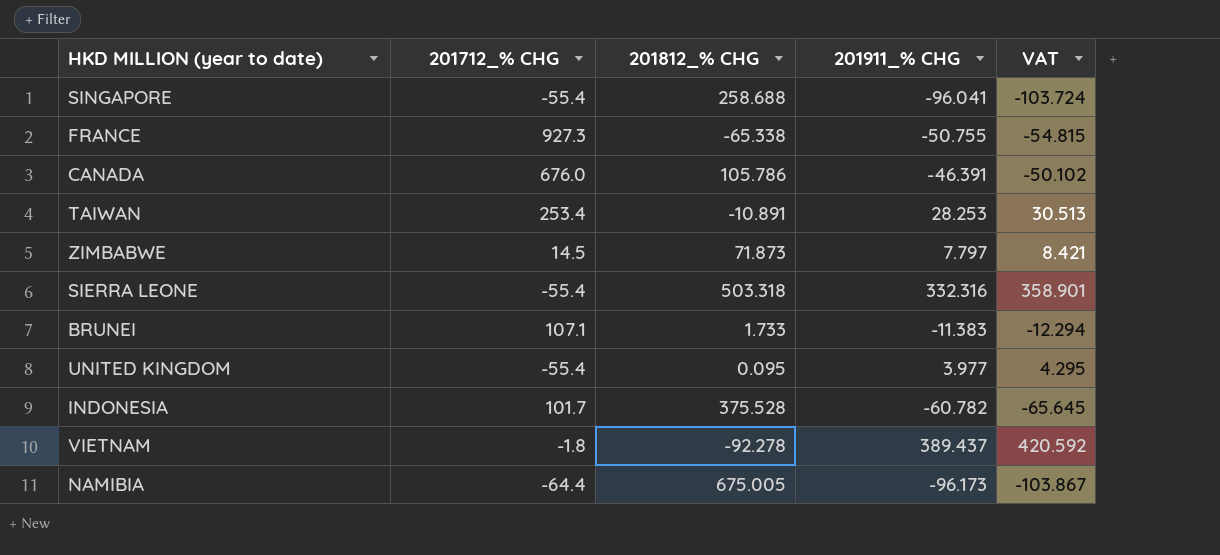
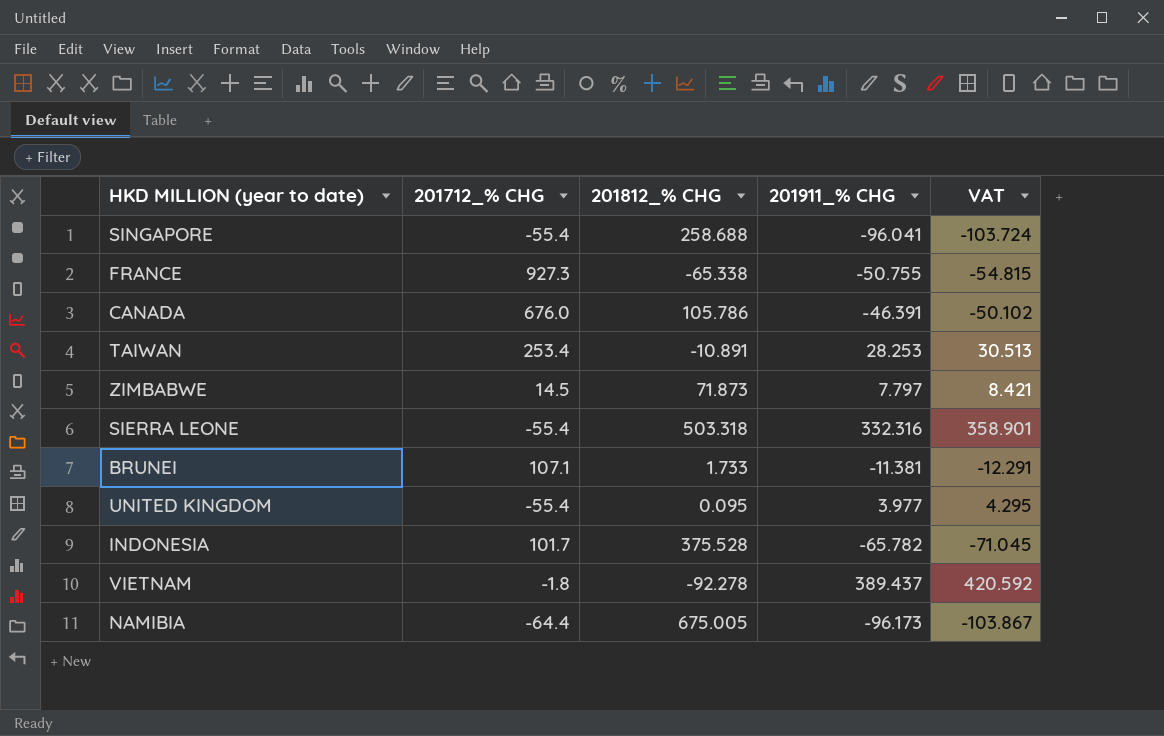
BRUNEI | 201911_% CHG: -11.383 -> -11.381
BRUNEI | VAT: -12.294 -> -12.291
INDONESIA | 201911_% CHG: -60.782 -> -65.782
INDONESIA | VAT: -65.645 -> -71.045

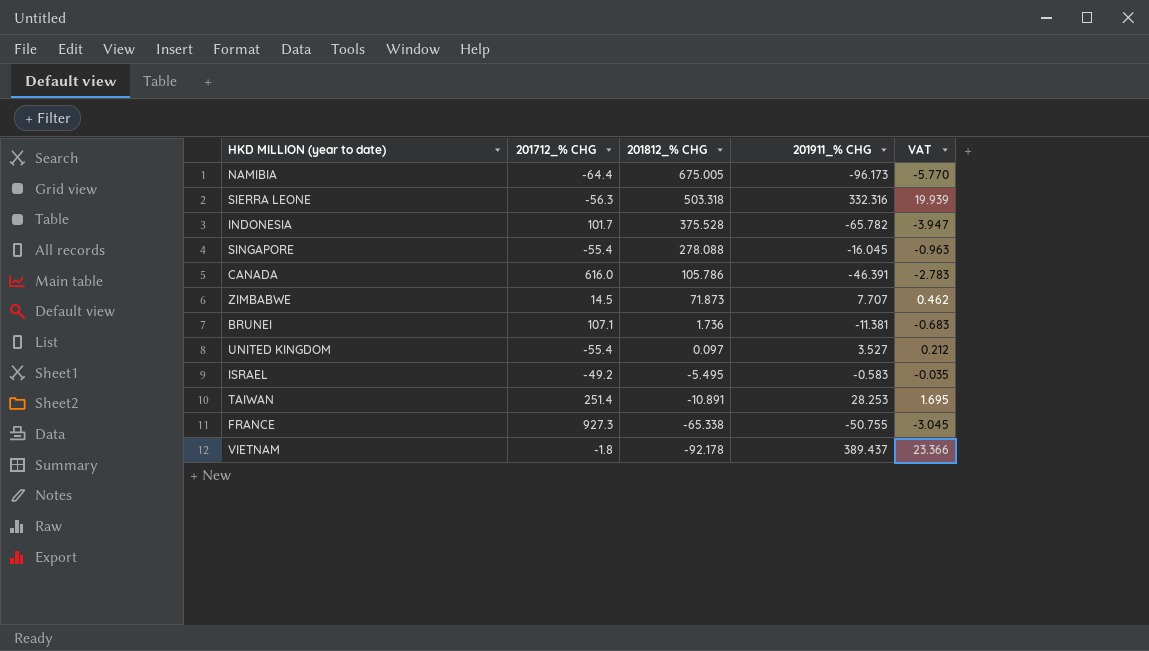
row order: none -> 201812_% CHG descending
column VAT | formula: [201911_% CHG] * 1.08 -> [201911_% CHG] * 0.06
SIERRA LEONE | 201712_% CHG: -55.4 -> -56.3
SINGAPORE | 201812_% CHG: 258.688 -> 278.088
SINGAPORE | 201911_% CHG: -96.041 -> -16.045
CANADA | 201712_% CHG: 676.0 -> 616.0
ZIMBABWE | 201911_% CHG: 7.797 -> 7.707
BRUNEI | 201812_% CHG: 1.733 -> 1.736
UNITED KINGDOM | 201812_% CHG: 0.095 -> 0.097
UNITED KINGDOM | 201911_% CHG: 3.977 -> 3.527
row ISRAEL: none -> -49.2 | -5.495 | -0.583 | -0.035
TAIWAN | 201712_% CHG: 253.4 -> 251.4
VIETNAM | 201812_% CHG: -92.278 -> -92.178

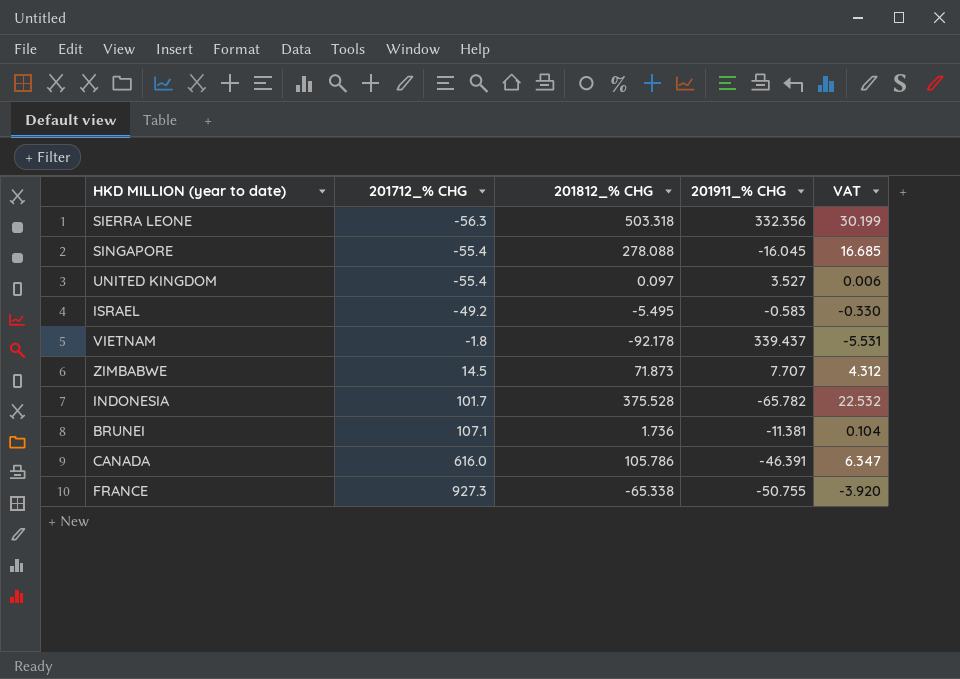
row order: 201812_% CHG descending -> 201712_% CHG ascending
column VAT | formula: [201911_% CHG] * 0.06 -> [201812_% CHG] * 0.06
row NAMIBIA: -64.4 | 675.005 | -96.173 | -5.770 -> none
row TAIWAN: 251.4 | -10.891 | 28.253 | 1.695 -> none
SIERRA LEONE | 201911_% CHG: 332.316 -> 332.356
VIETNAM | 201911_% CHG: 389.437 -> 339.437

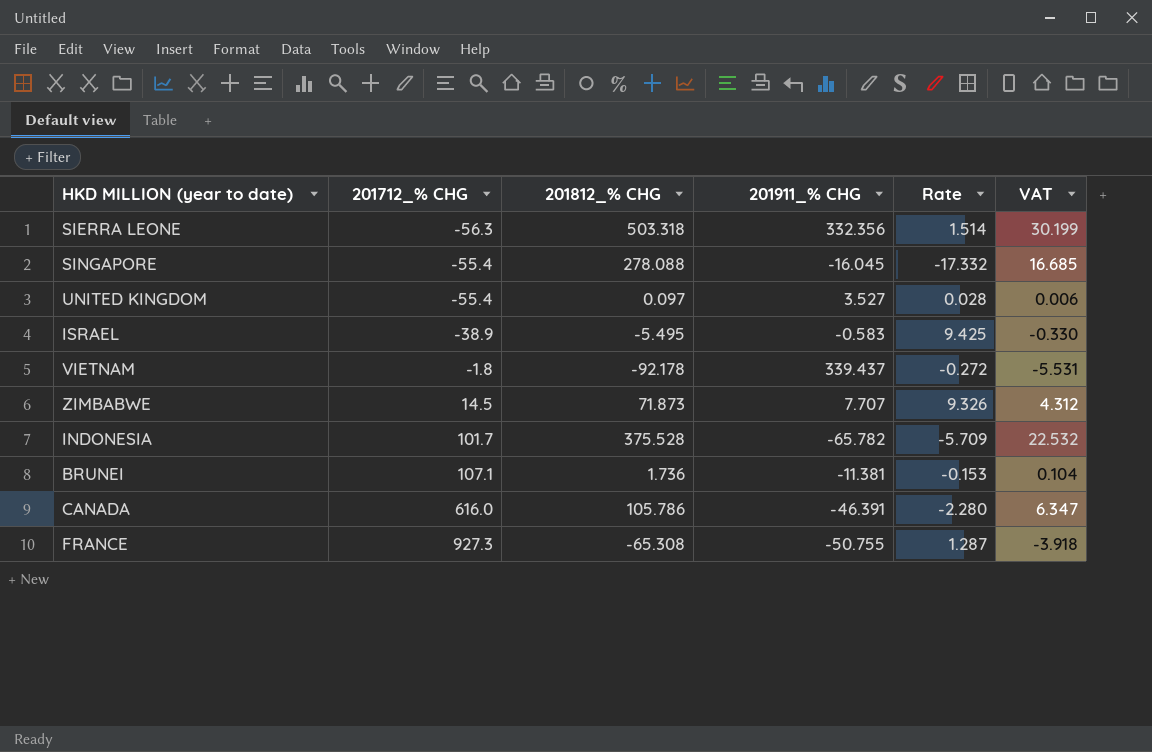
column Rate | formula: none -> [201812_% CHG] / [201911_% CHG]
ISRAEL | 201712_% CHG: -49.2 -> -38.9
FRANCE | 201812_% CHG: -65.338 -> -65.308
FRANCE | VAT: -3.920 -> -3.918

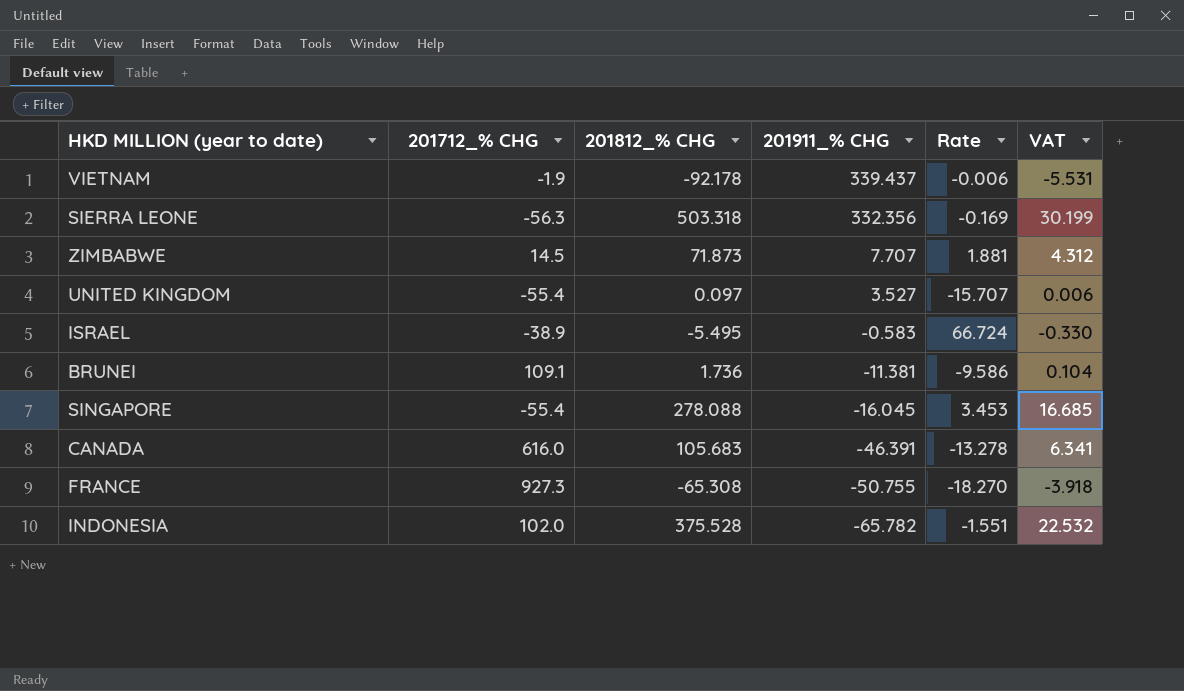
row order: 201712_% CHG ascending -> 201911_% CHG descending
column Rate | formula: [201812_% CHG] / [201911_% CHG] -> [201712_% CHG] / [201911_% CHG]
VIETNAM | 201712_% CHG: -1.8 -> -1.9
BRUNEI | 201712_% CHG: 107.1 -> 109.1
CANADA | 201812_% CHG: 105.786 -> 105.683
CANADA | VAT: 6.347 -> 6.341
INDONESIA | 201712_% CHG: 101.7 -> 102.0

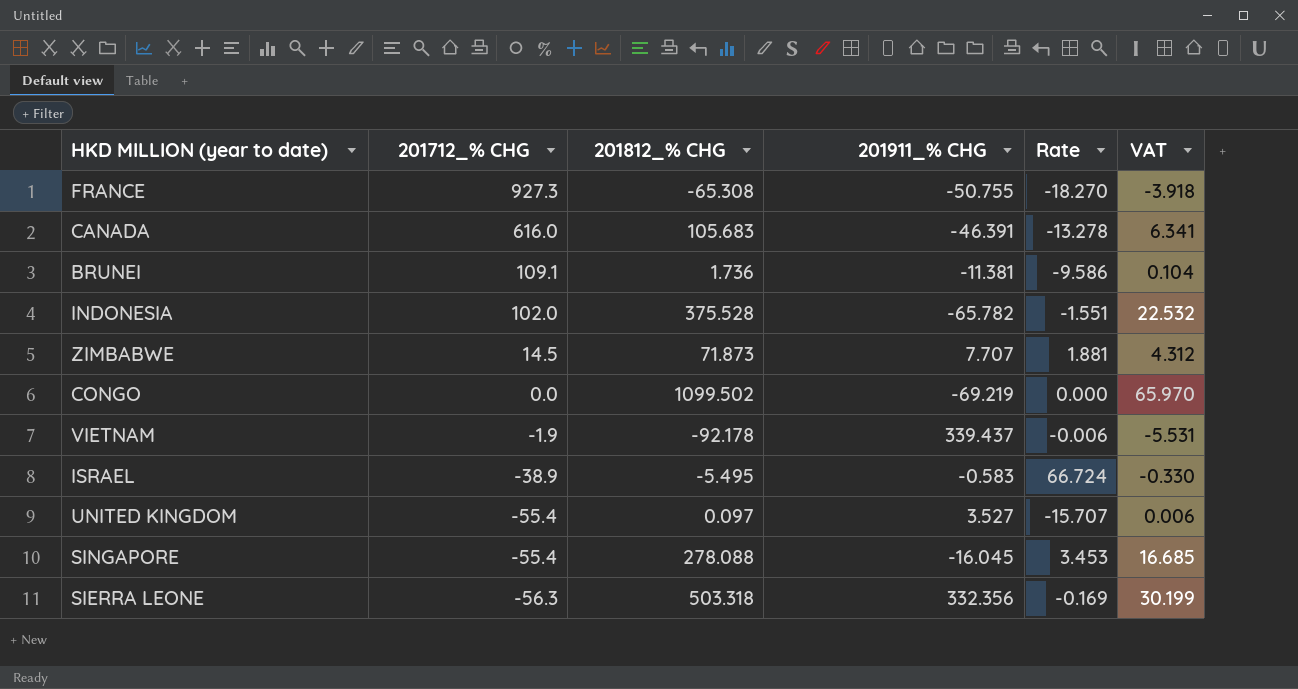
row order: 201911_% CHG descending -> 201712_% CHG descending
row CONGO: none -> 0.0 | 1099.502 | -69.219 | 0.000 | 65.970

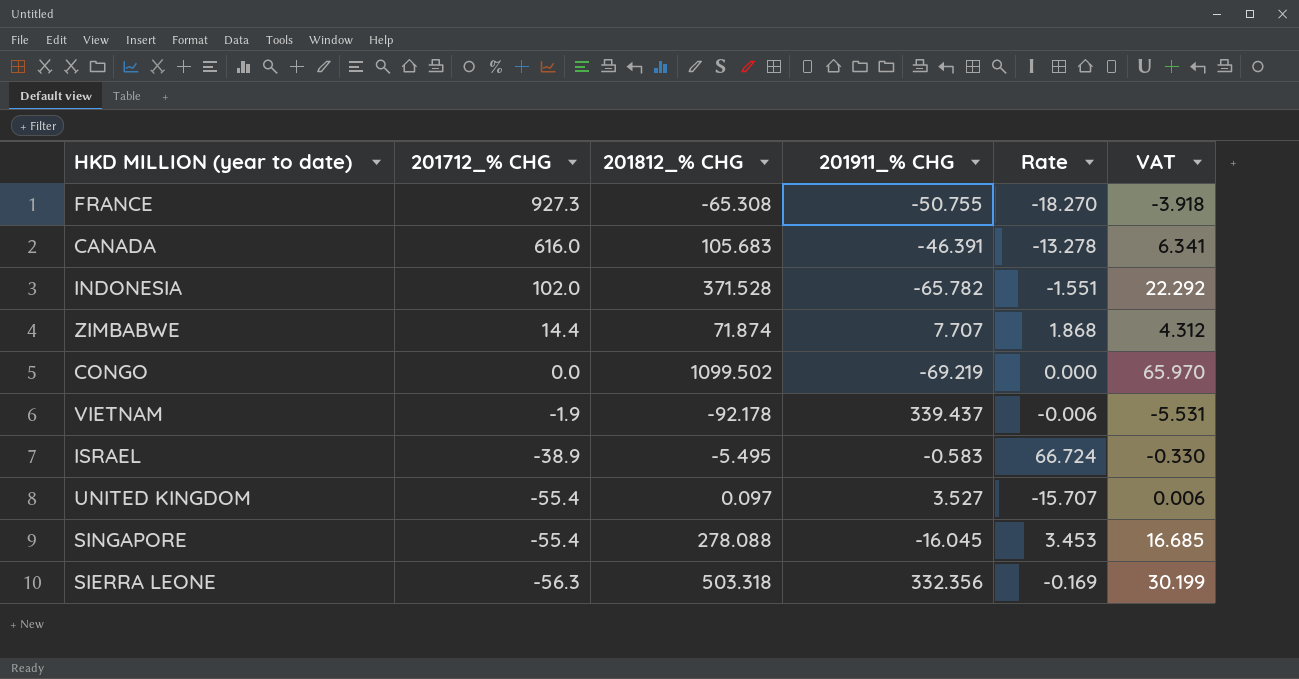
row BRUNEI: 109.1 | 1.736 | -11.381 | -9.586 | 0.104 -> none
INDONESIA | 201812_% CHG: 375.528 -> 371.528
INDONESIA | VAT: 22.532 -> 22.292
ZIMBABWE | 201712_% CHG: 14.5 -> 14.4
ZIMBABWE | 201812_% CHG: 71.873 -> 71.874
ZIMBABWE | Rate: 1.881 -> 1.868

